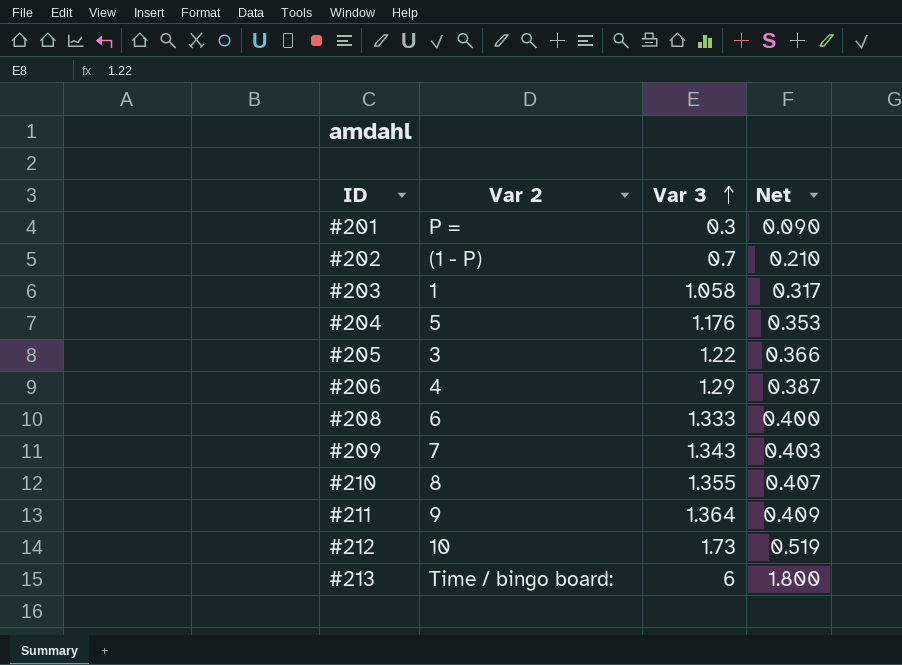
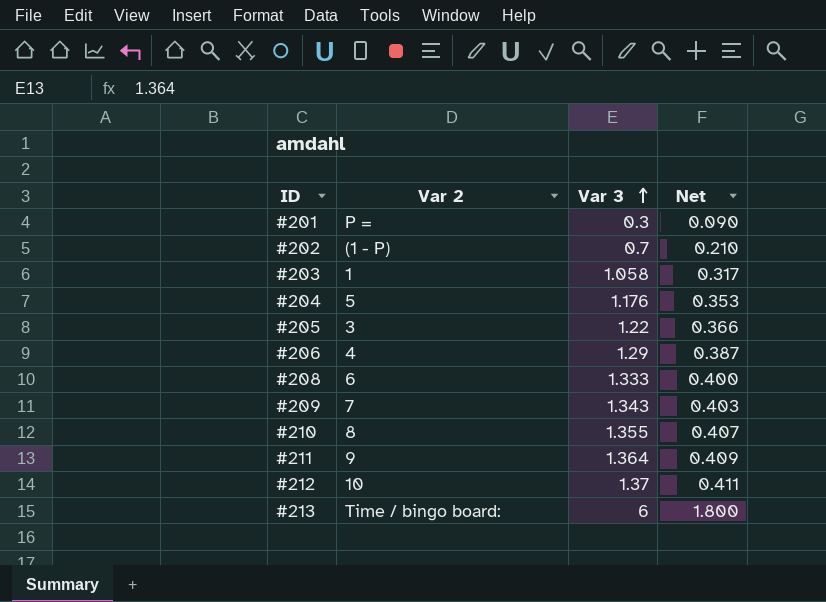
#212 | Var 3: 1.73 -> 1.37
#212 | Net: 0.519 -> 0.411

